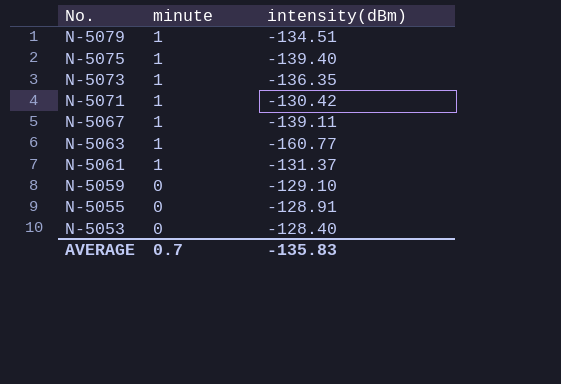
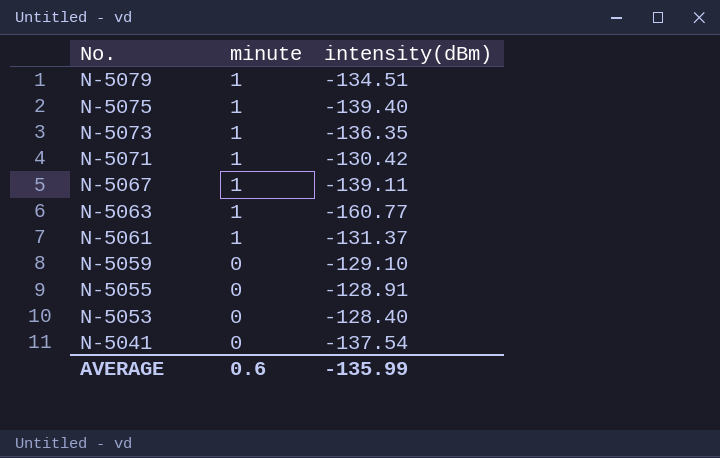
row N-5041: none -> 0 | -137.54
AVERAGE | minute: 0.7 -> 0.6
AVERAGE | intensity(dBm): -135.83 -> -135.99

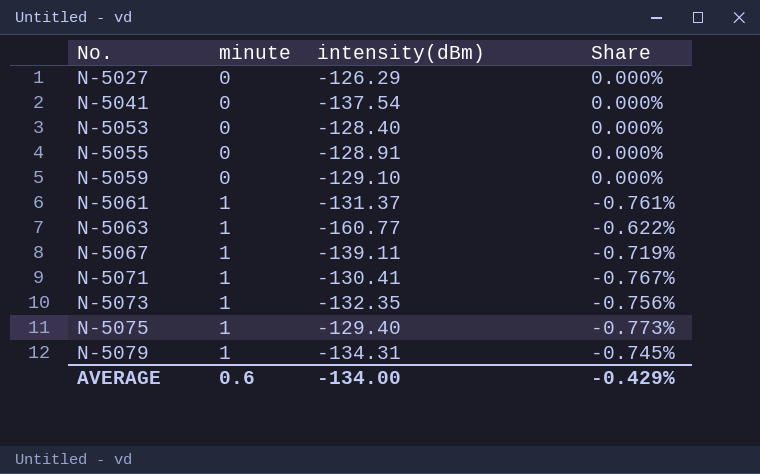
row order: No. descending -> No. ascending
column Share | formula: none -> [minute] / [intensity(dBm)]
row N-5027: none -> 0 | -126.29 | 0.000%
N-5071 | intensity(dBm): -130.42 -> -130.41
N-5073 | intensity(dBm): -136.35 -> -132.35
N-5075 | intensity(dBm): -139.40 -> -129.40
N-5079 | intensity(dBm): -134.51 -> -134.31
AVERAGE | intensity(dBm): -135.99 -> -134.00

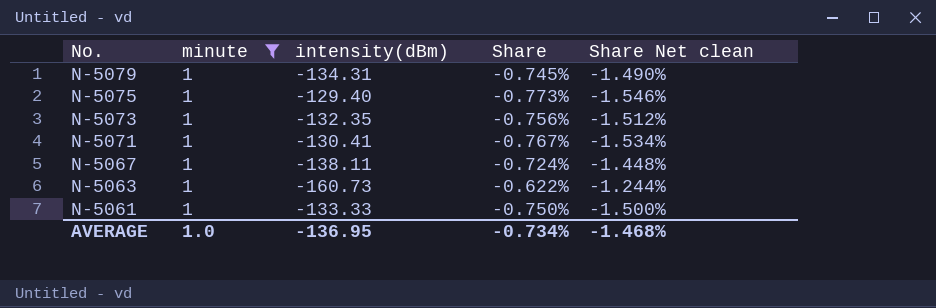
filter: none -> minute = 1
row order: No. ascending -> No. descending
column Share Net clean | formula: none -> [Share] * 2
N-5067 | intensity(dBm): -139.11 -> -138.11
N-5067 | Share: -0.719% -> -0.724%
N-5063 | intensity(dBm): -160.77 -> -160.73
N-5061 | intensity(dBm): -131.37 -> -133.33
N-5061 | Share: -0.761% -> -0.750%
AVERAGE | minute: 0.6 -> 1.0
AVERAGE | intensity(dBm): -134.00 -> -136.95
AVERAGE | Share: -0.429% -> -0.734%

